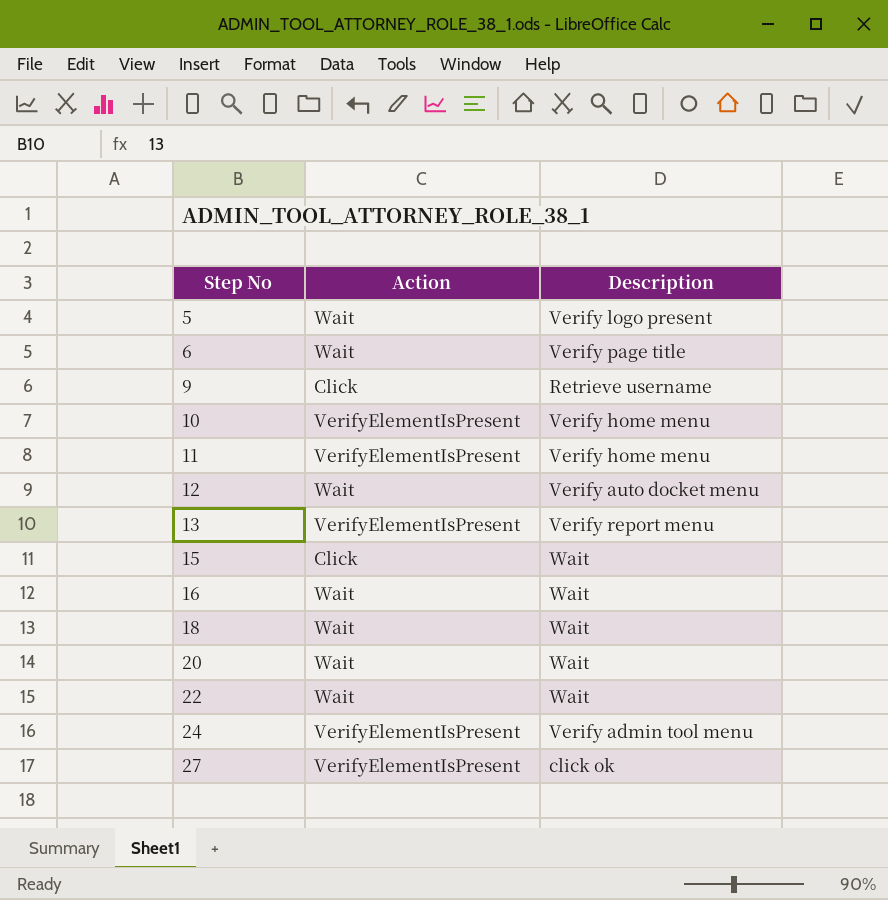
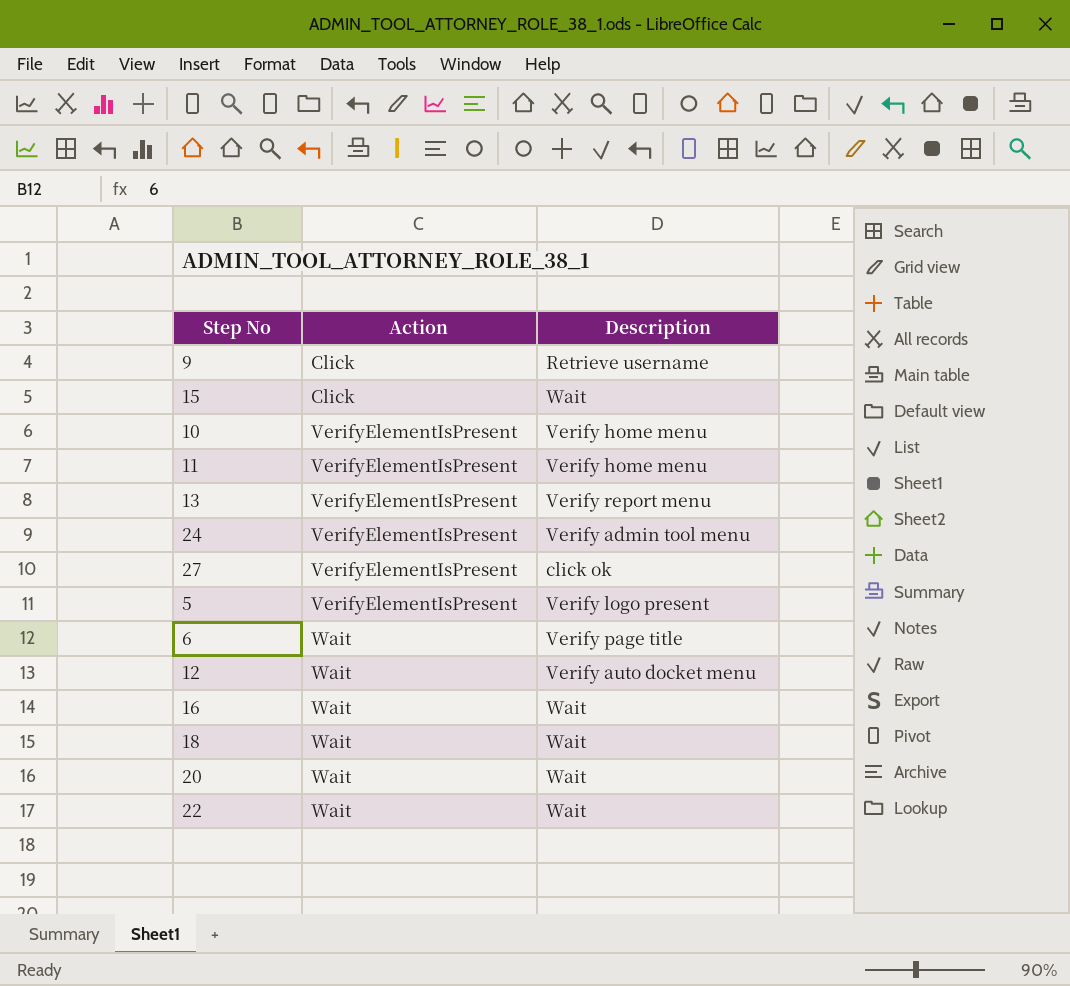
row order: Step No ascending -> Action ascending
5 | Action: Wait -> VerifyElementIsPresent

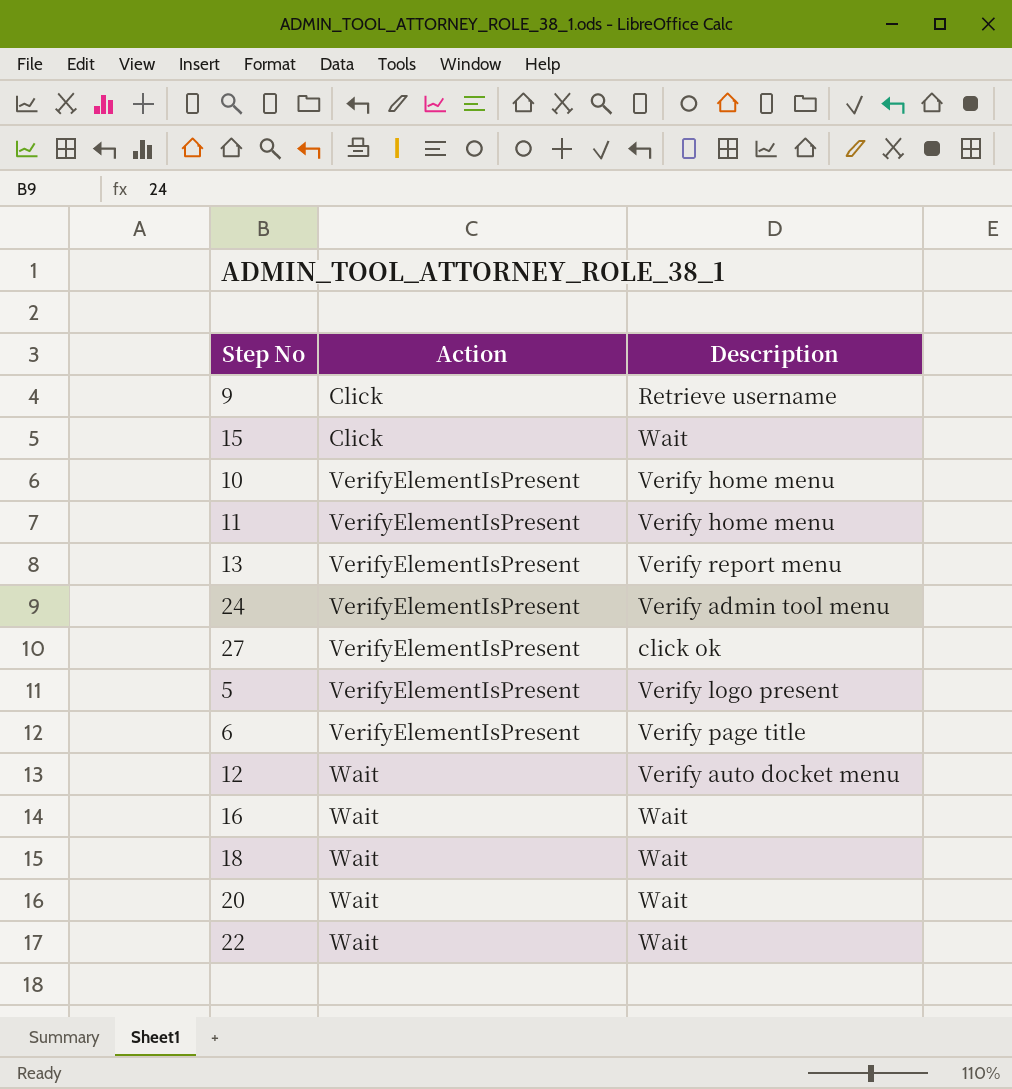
6 | Action: Wait -> VerifyElementIsPresent

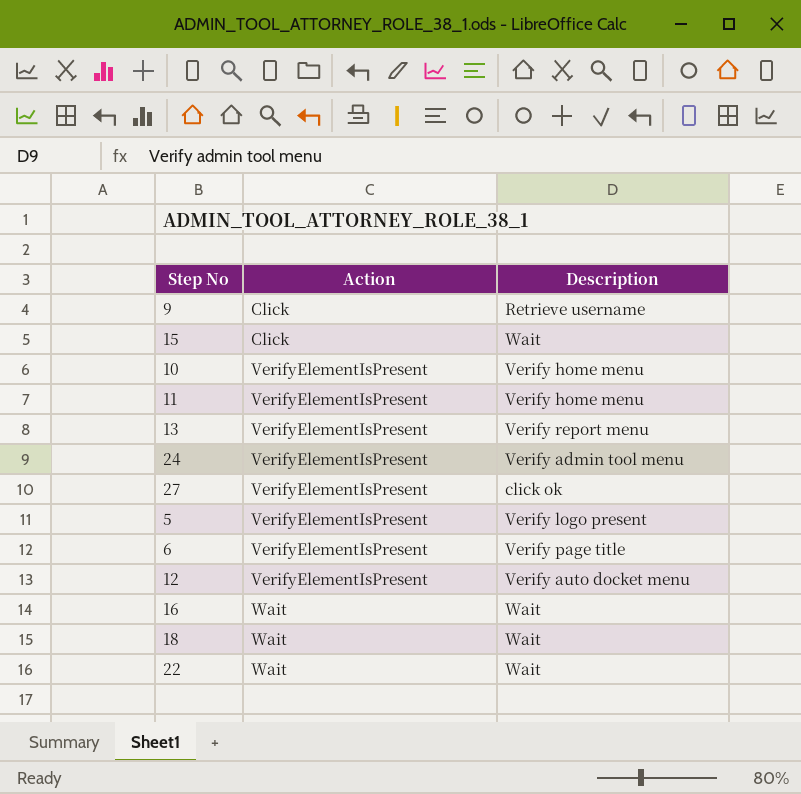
row 20: Wait | Wait -> none
12 | Action: Wait -> VerifyElementIsPresent

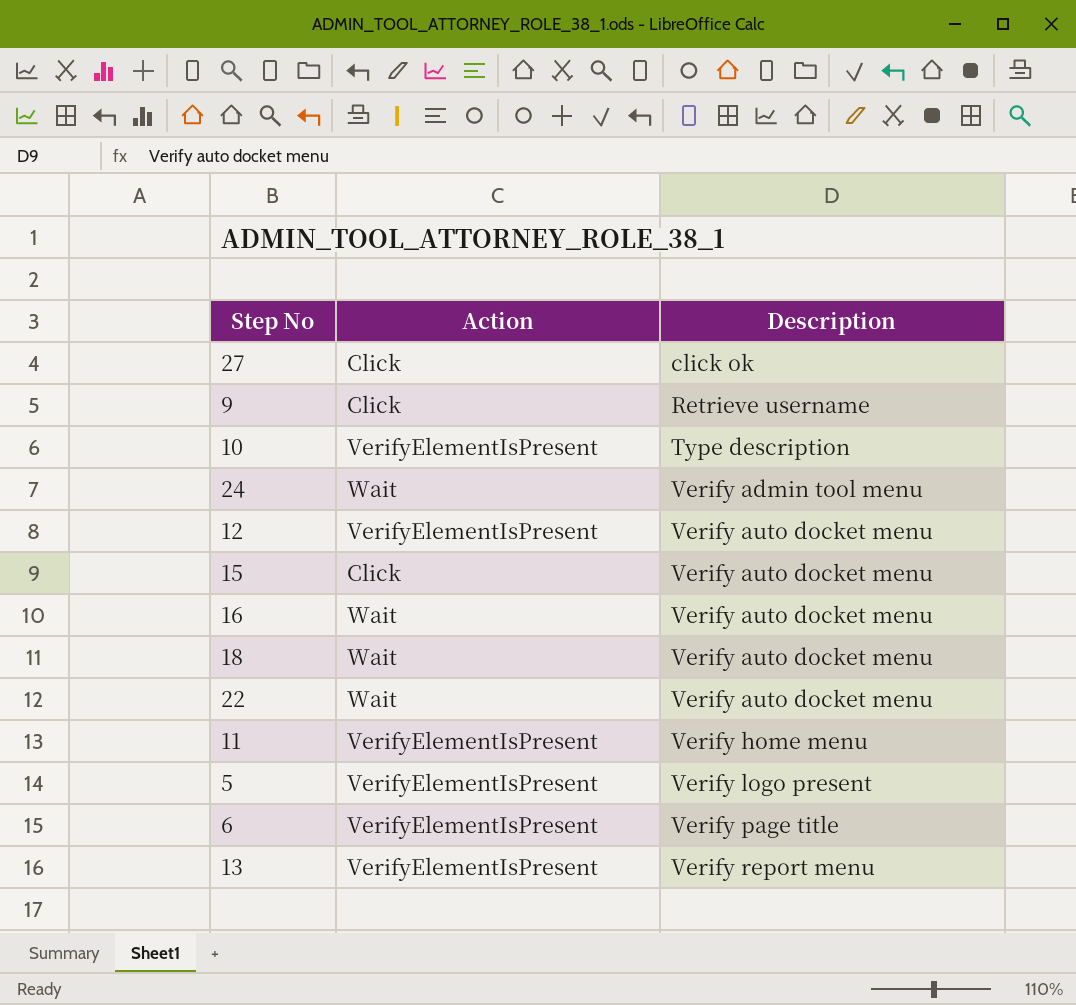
row order: Action ascending -> Description ascending
27 | Action: VerifyElementIsPresent -> Click
10 | Description: Verify home menu -> Type description
24 | Action: VerifyElementIsPresent -> Wait
15 | Description: Wait -> Verify auto docket menu
16 | Description: Wait -> Verify auto docket menu
18 | Description: Wait -> Verify auto docket menu
22 | Description: Wait -> Verify auto docket menu

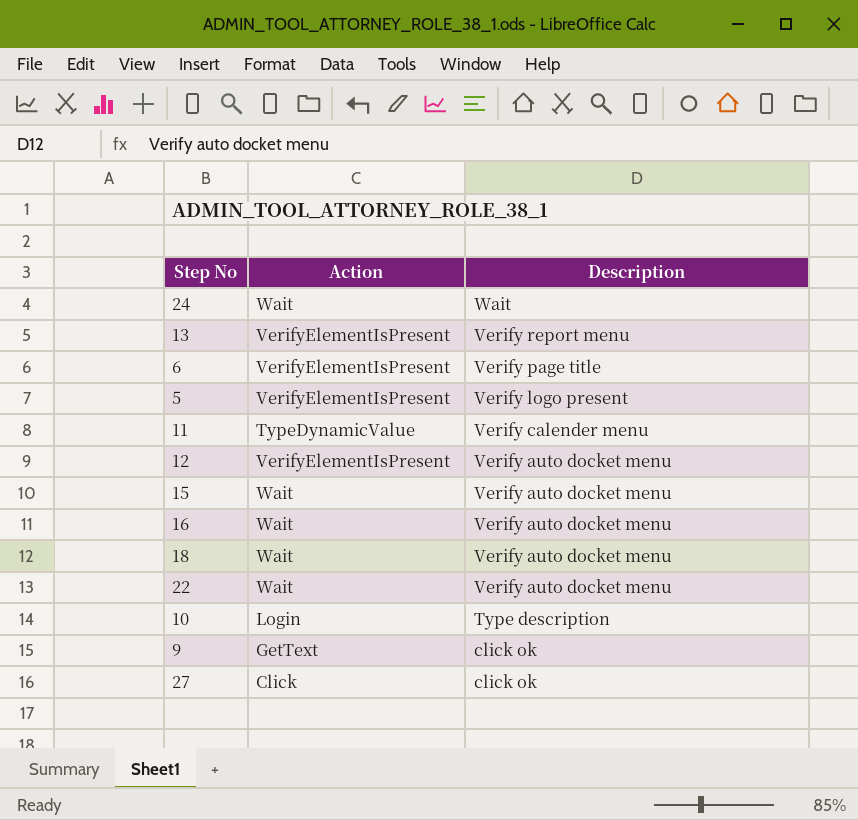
row order: Description ascending -> Description descending
24 | Description: Verify admin tool menu -> Wait
11 | Action: VerifyElementIsPresent -> TypeDynamicValue
11 | Description: Verify home menu -> Verify calender menu
15 | Action: Click -> Wait
10 | Action: VerifyElementIsPresent -> Login
9 | Action: Click -> GetText
9 | Description: Retrieve username -> click ok

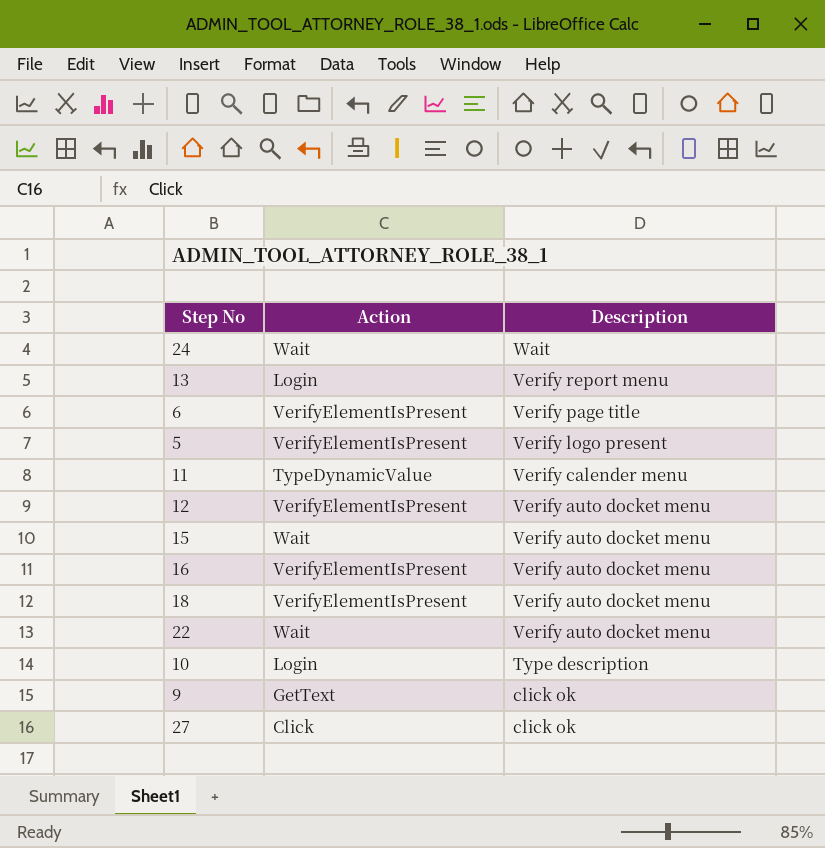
13 | Action: VerifyElementIsPresent -> Login
16 | Action: Wait -> VerifyElementIsPresent
18 | Action: Wait -> VerifyElementIsPresent

